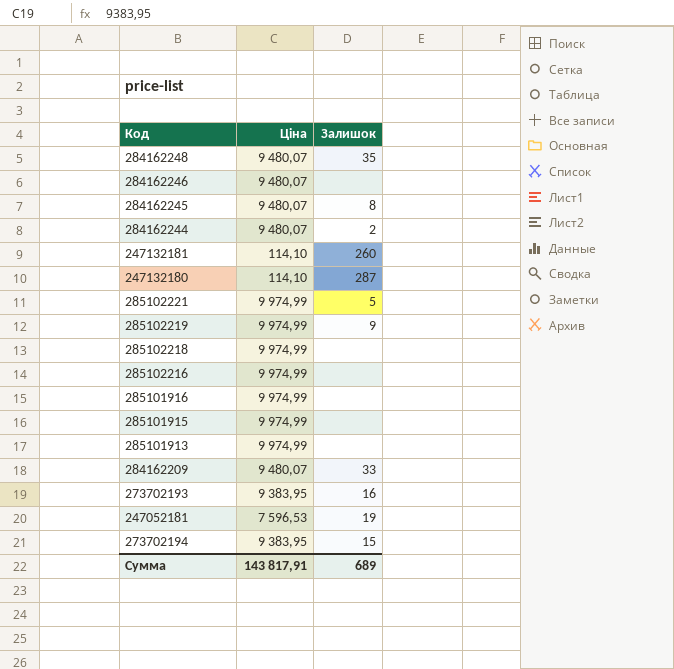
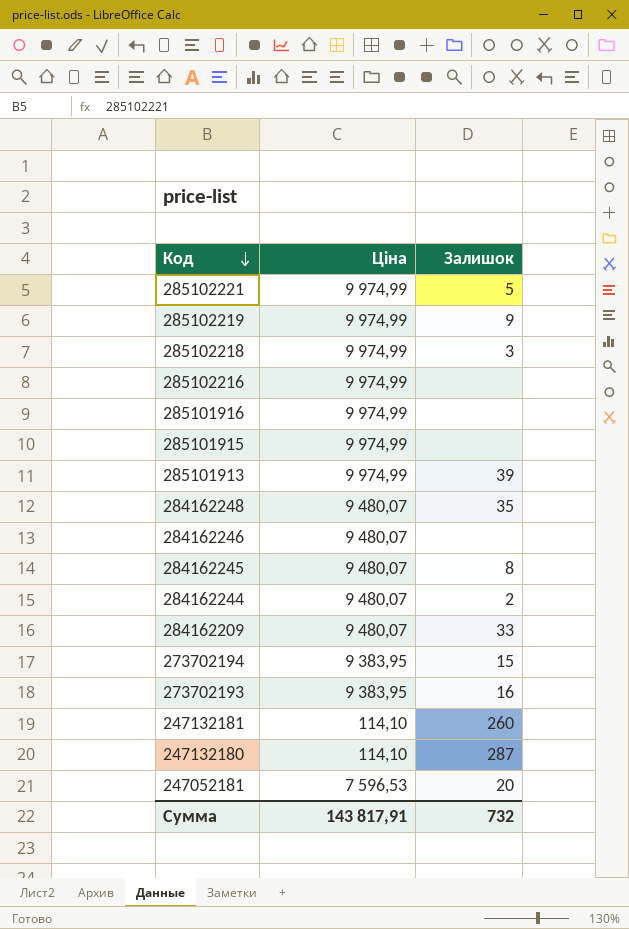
row order: none -> Код descending
285102218 | Залишок: none -> 3
285101913 | Залишок: none -> 39
247052181 | Залишок: 19 -> 20
Сумма | Залишок: 689 -> 732

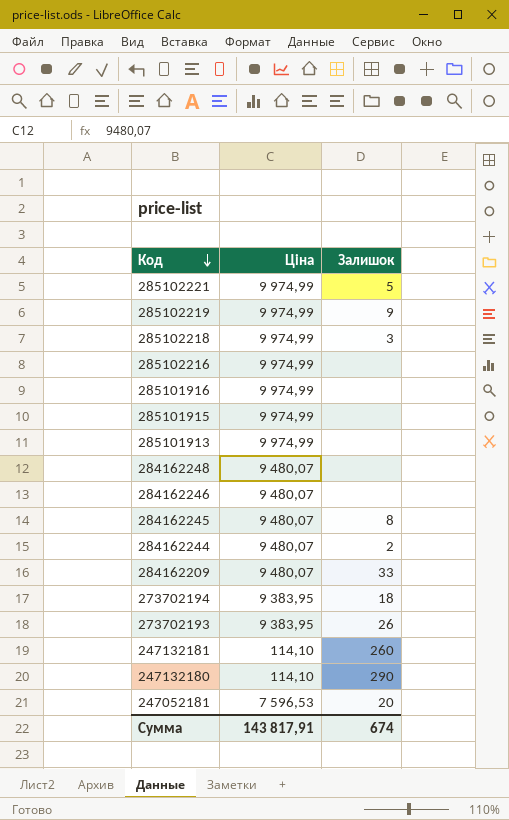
285101913 | Залишок: 39 -> none
284162248 | Залишок: 35 -> none
273702194 | Залишок: 15 -> 18
273702193 | Залишок: 16 -> 26
247132180 | Залишок: 287 -> 290
Сумма | Залишок: 732 -> 674

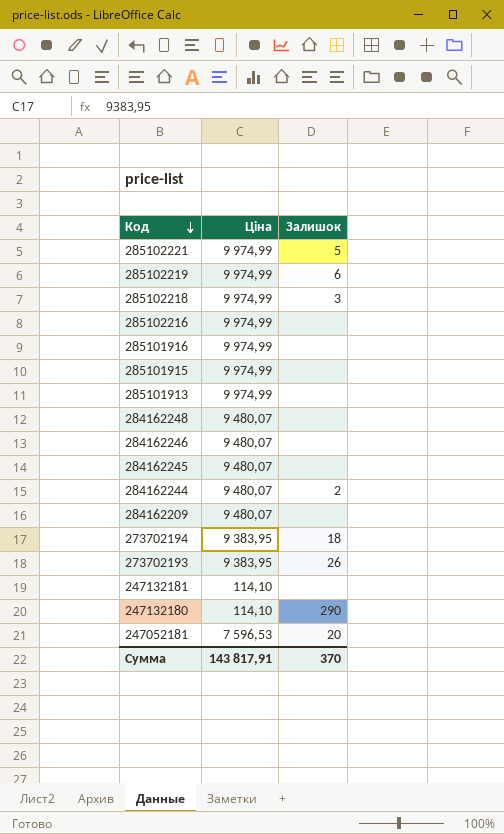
285102219 | Залишок: 9 -> 6
284162245 | Залишок: 8 -> none
284162209 | Залишок: 33 -> none
247132181 | Залишок: 260 -> none
Сумма | Залишок: 674 -> 370

